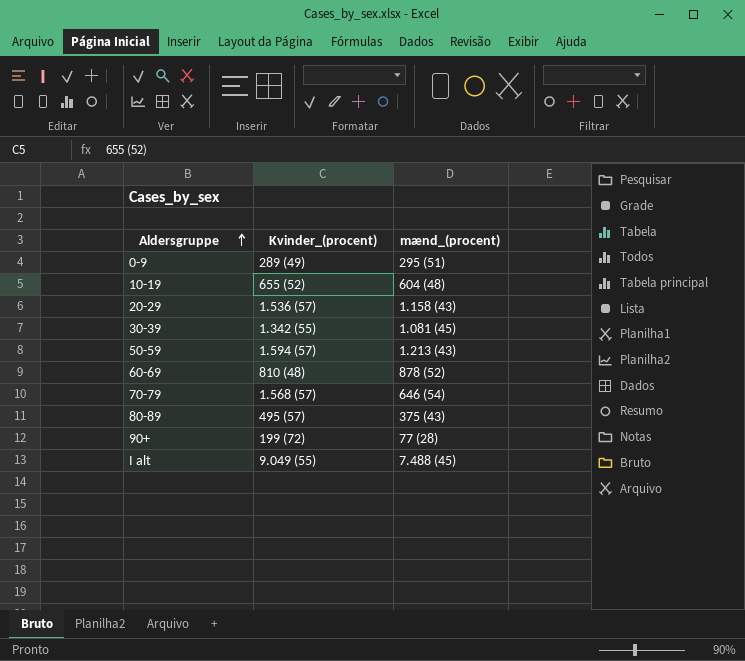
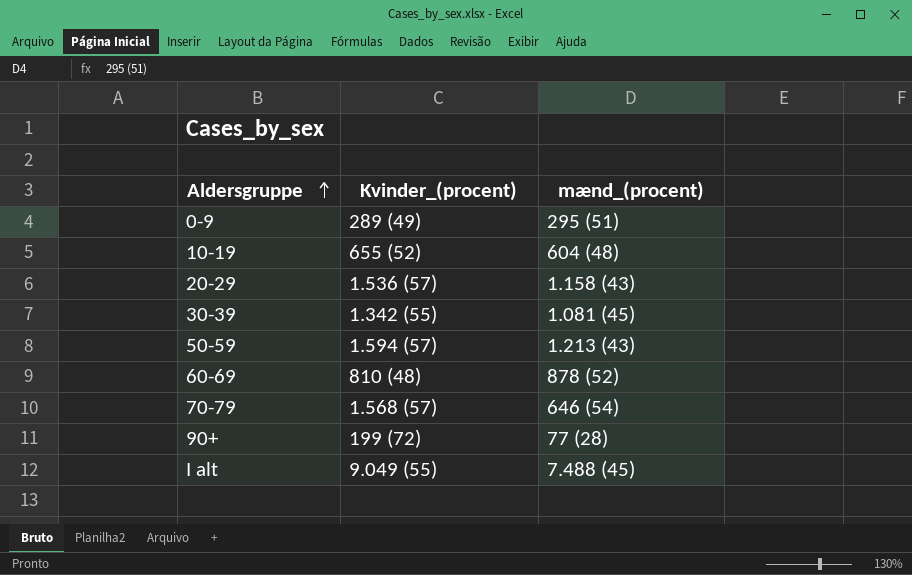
row 80-89: 495 (57) | 375 (43) -> none

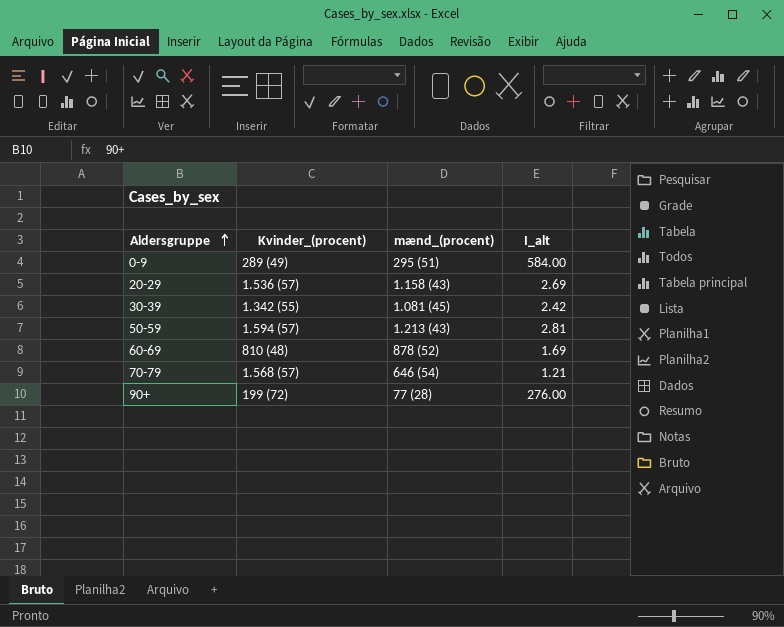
column I_alt | position: none -> 4
row 10-19: 655 (52) | 604 (48) -> none
row I alt: 9.049 (55) | 7.488 (45) -> none

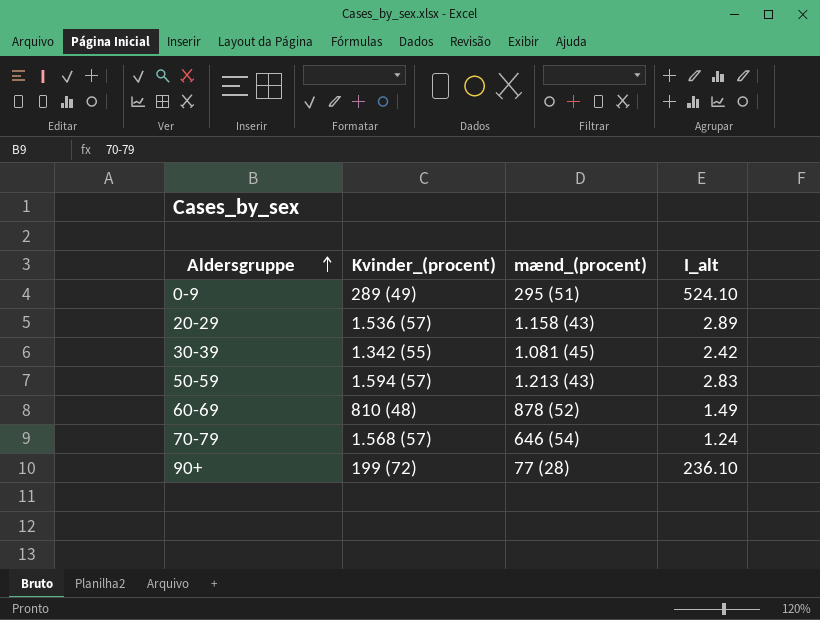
0-9 | I_alt: 584.00 -> 524.10
20-29 | I_alt: 2.69 -> 2.89
50-59 | I_alt: 2.81 -> 2.83
60-69 | I_alt: 1.69 -> 1.49
70-79 | I_alt: 1.21 -> 1.24
90+ | I_alt: 276.00 -> 236.10

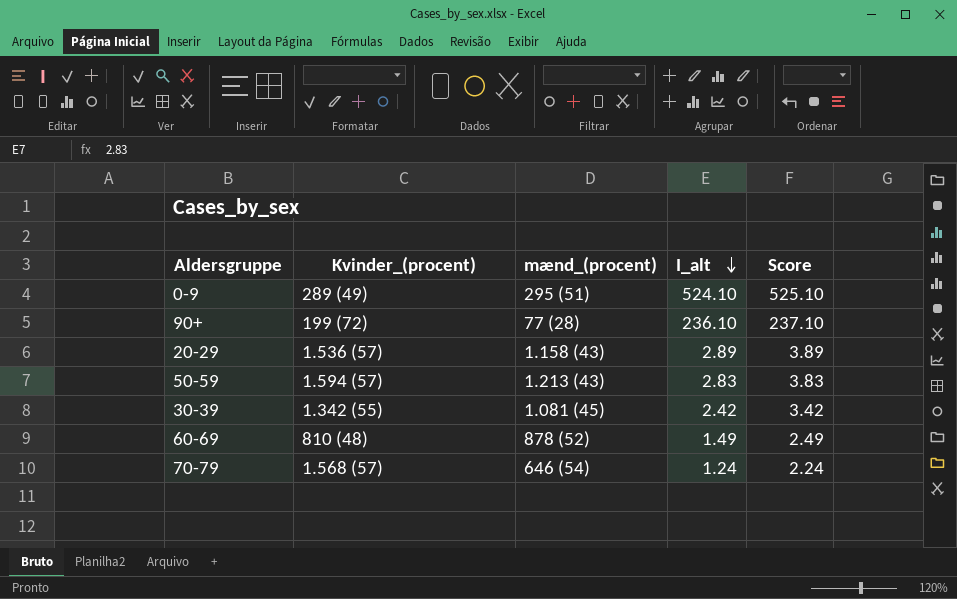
row order: Aldersgruppe ascending -> I_alt descending
column Score | formula: none -> [I_alt] + 1

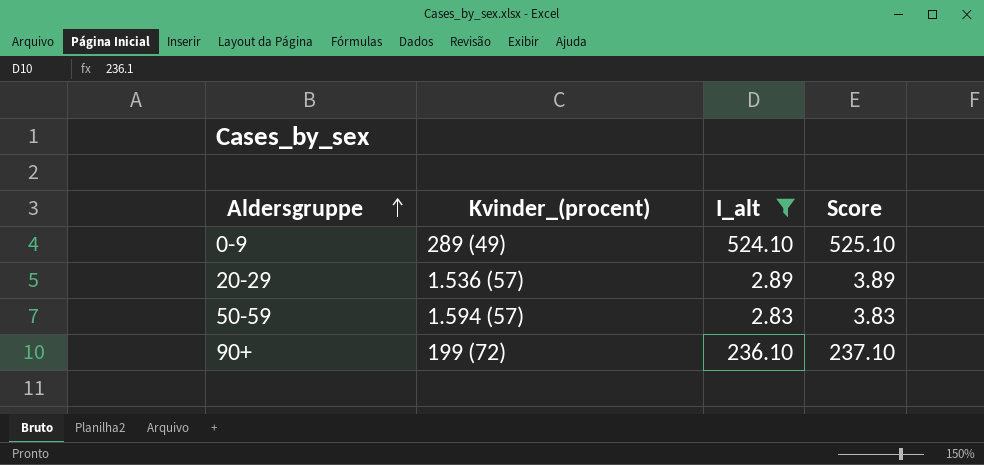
filter: none -> I_alt >= 2.83
row order: I_alt descending -> Aldersgruppe ascending
column mænd_(procent) | position: 3 -> none

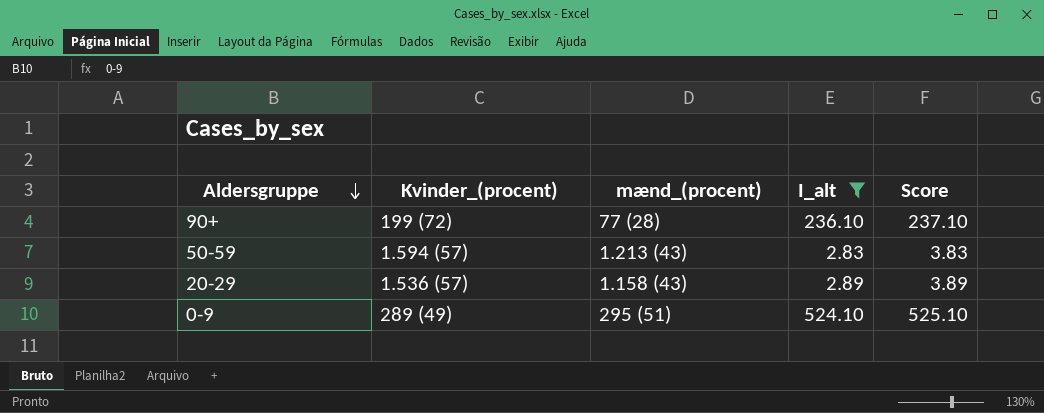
row order: Aldersgruppe ascending -> Aldersgruppe descending
column mænd_(procent) | position: none -> 3

